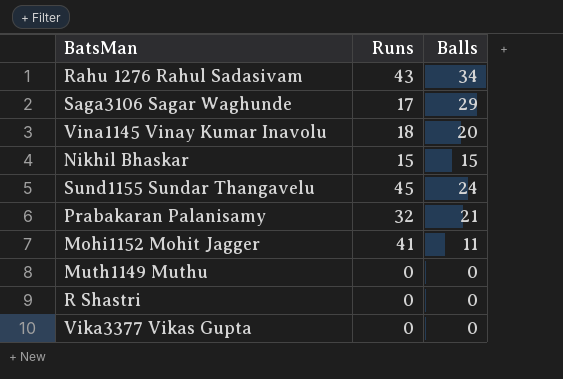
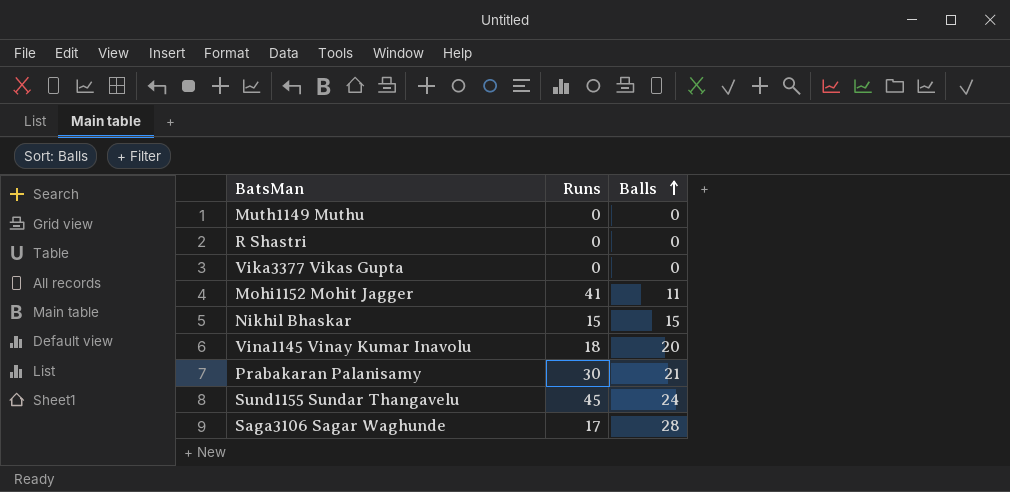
row order: none -> Balls ascending
row Rahu 1276 Rahul Sadasivam: 43 | 34 -> none
Prabakaran Palanisamy | Runs: 32 -> 30
Saga3106 Sagar Waghunde | Balls: 29 -> 28

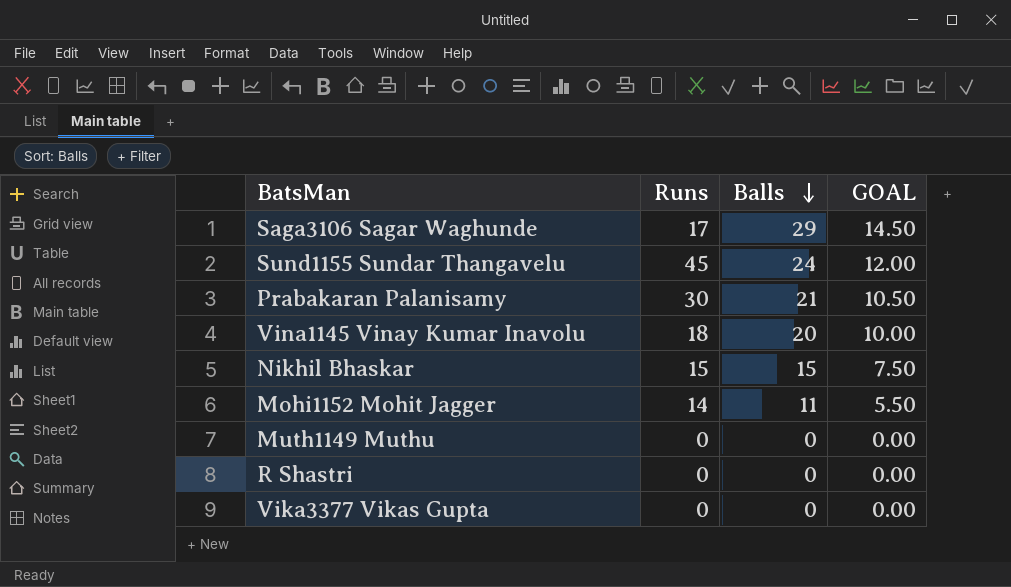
row order: Balls ascending -> Balls descending
column GOAL | formula: none -> [Balls] * 0.5
Saga3106 Sagar Waghunde | Balls: 28 -> 29
Mohi1152 Mohit Jagger | Runs: 41 -> 14

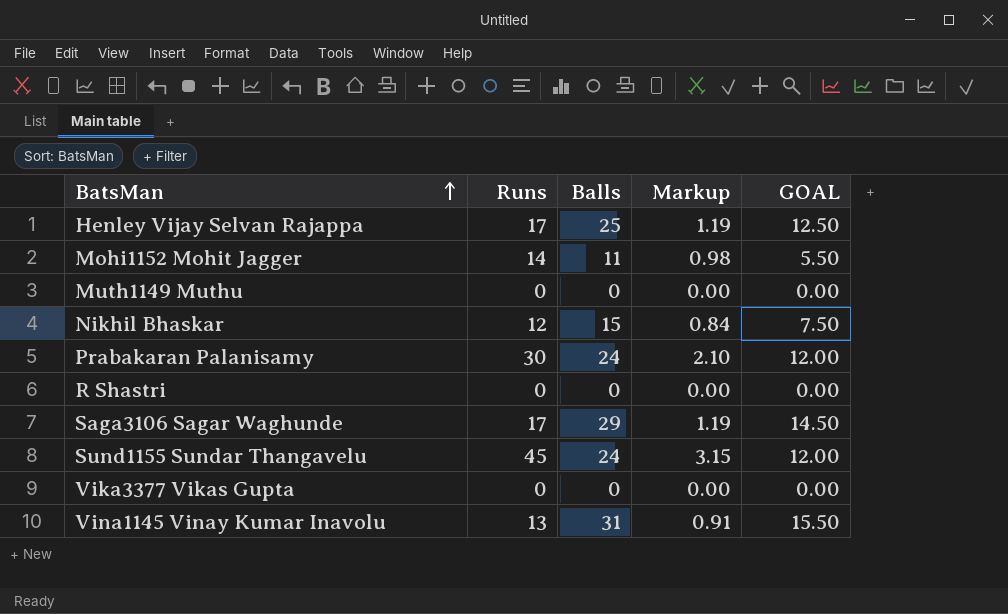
row order: Balls descending -> BatsMan ascending
column Markup | formula: none -> [Runs] * 0.07
row Henley Vijay Selvan Rajappa: none -> 17 | 25 | 1.19 | 12.50
Nikhil Bhaskar | Runs: 15 -> 12
Prabakaran Palanisamy | Balls: 21 -> 24
Prabakaran Palanisamy | GOAL: 10.50 -> 12.00
Vina1145 Vinay Kumar Inavolu | Runs: 18 -> 13
Vina1145 Vinay Kumar Inavolu | Balls: 20 -> 31
Vina1145 Vinay Kumar Inavolu | GOAL: 10.00 -> 15.50

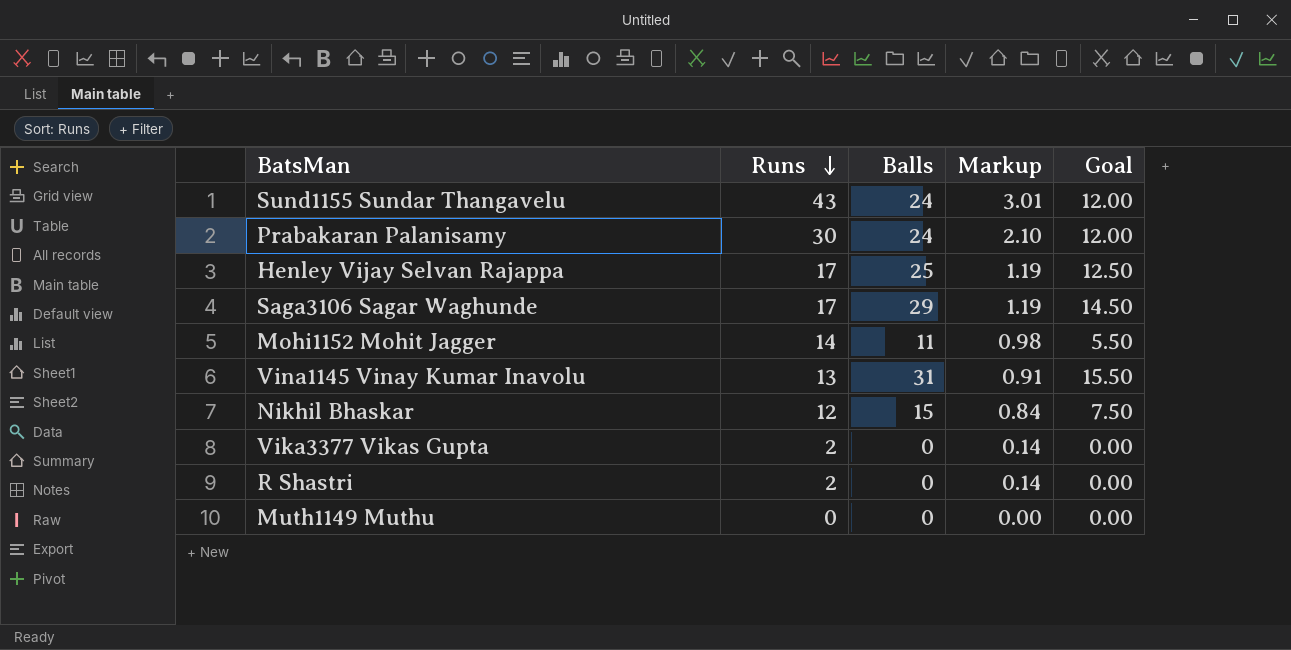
row order: BatsMan ascending -> Runs descending
column name: GOAL -> Goal
Sund1155 Sundar Thangavelu | Runs: 45 -> 43
Sund1155 Sundar Thangavelu | Markup: 3.15 -> 3.01
Vika3377 Vikas Gupta | Runs: 0 -> 2
Vika3377 Vikas Gupta | Markup: 0.00 -> 0.14
R Shastri | Runs: 0 -> 2
R Shastri | Markup: 0.00 -> 0.14

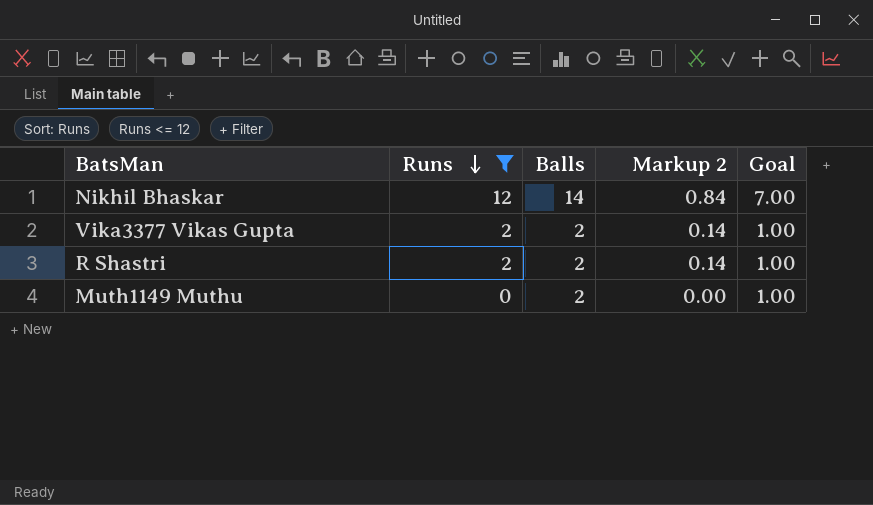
filter: none -> Runs <= 12
column name: Markup -> Markup 2
Nikhil Bhaskar | Balls: 15 -> 14
Nikhil Bhaskar | Goal: 7.50 -> 7.00
Vika3377 Vikas Gupta | Balls: 0 -> 2
Vika3377 Vikas Gupta | Goal: 0.00 -> 1.00
R Shastri | Balls: 0 -> 2
R Shastri | Goal: 0.00 -> 1.00
Muth1149 Muthu | Balls: 0 -> 2
Muth1149 Muthu | Goal: 0.00 -> 1.00

